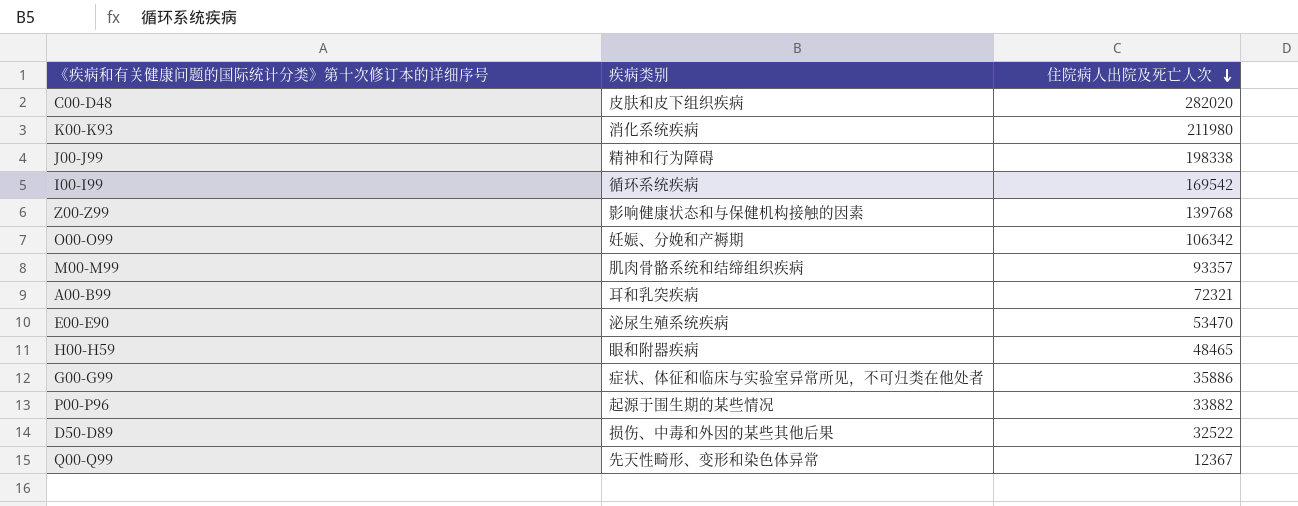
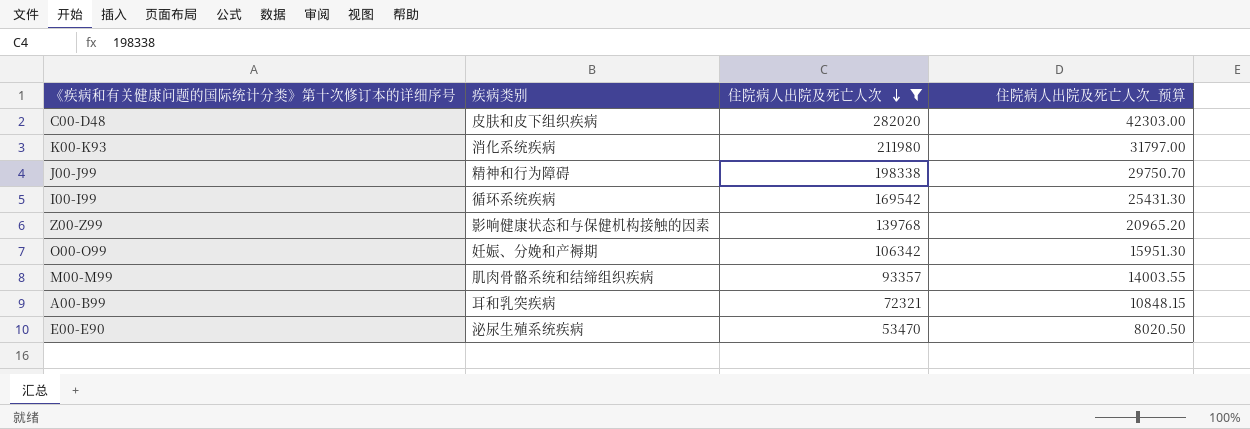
filter: none -> 住院病人出院及死亡人次 >= 53470
column 住院病人出院及死亡人次_预算 | formula: none -> [住院病人出院及死亡人次] * 0.15

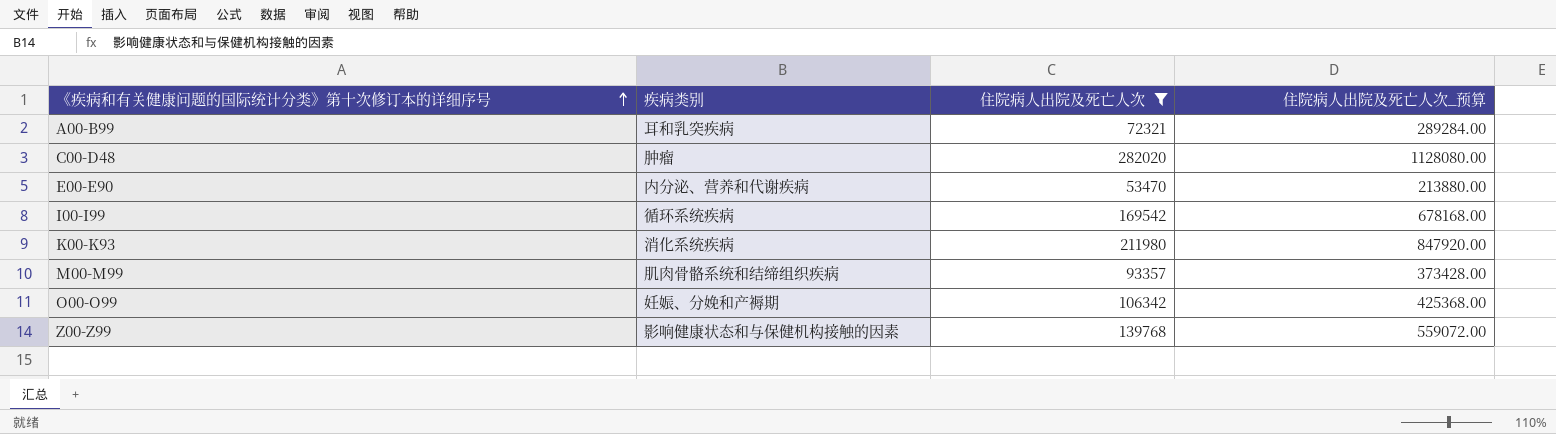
row order: 住院病人出院及死亡人次 descending -> 《疾病和有关健康问题的国际统计分类》第十次修订本的详细序号 ascending
column 住院病人出院及死亡人次_预算 | formula: [住院病人出院及死亡人次] * 0.15 -> [住院病人出院及死亡人次] * 4
row J00-J99: 精神和行为障碍 | 198338 | 29750.70 -> none
C00-D48 | 疾病类别: 皮肤和皮下组织疾病 -> 肿瘤
E00-E90 | 疾病类别: 泌尿生殖系统疾病 -> 内分泌、营养和代谢疾病

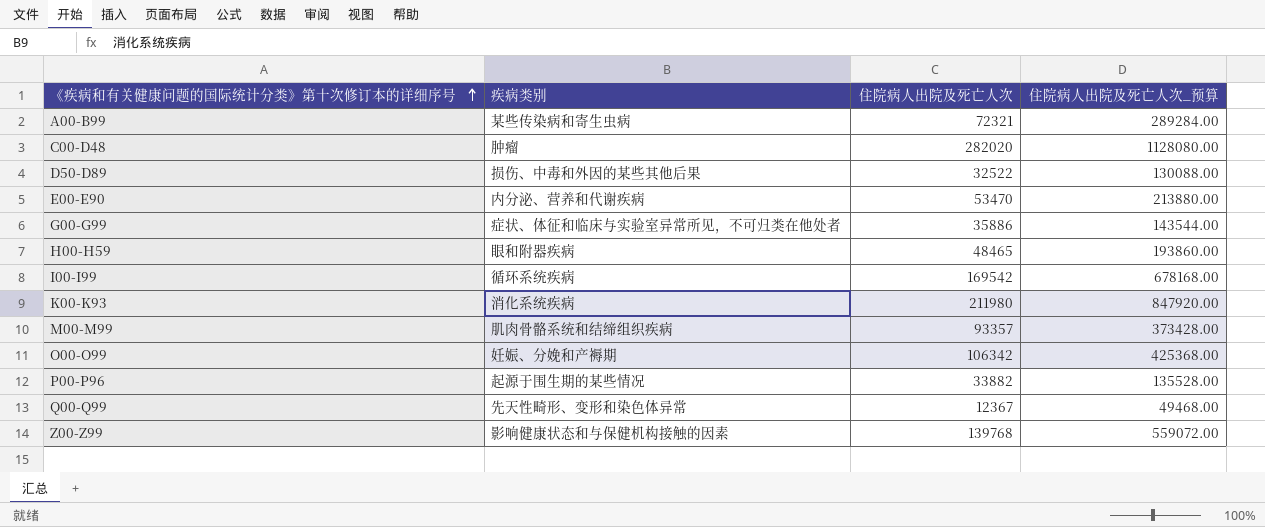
filter: 住院病人出院及死亡人次 >= 53470 -> none
A00-B99 | 疾病类别: 耳和乳突疾病 -> 某些传染病和寄生虫病

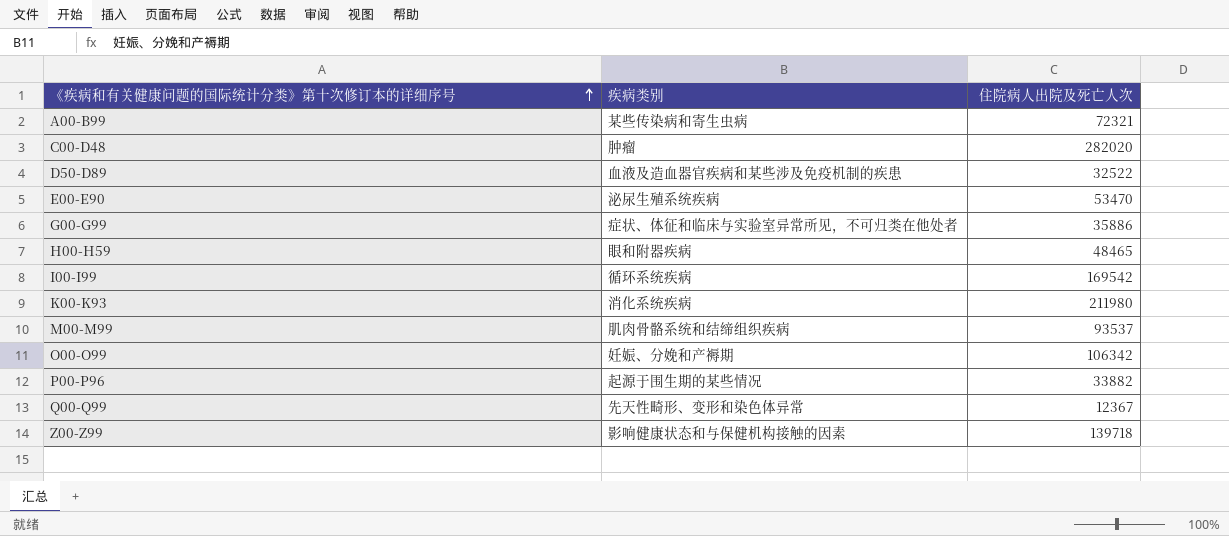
column 住院病人出院及死亡人次_预算 | formula: [住院病人出院及死亡人次] * 4 -> none
D50-D89 | 疾病类别: 损伤、中毒和外因的某些其他后果 -> 血液及造血器官疾病和某些涉及免疫机制的疾患
E00-E90 | 疾病类别: 内分泌、营养和代谢疾病 -> 泌尿生殖系统疾病
M00-M99 | 住院病人出院及死亡人次: 93357 -> 93537
Z00-Z99 | 住院病人出院及死亡人次: 139768 -> 139718

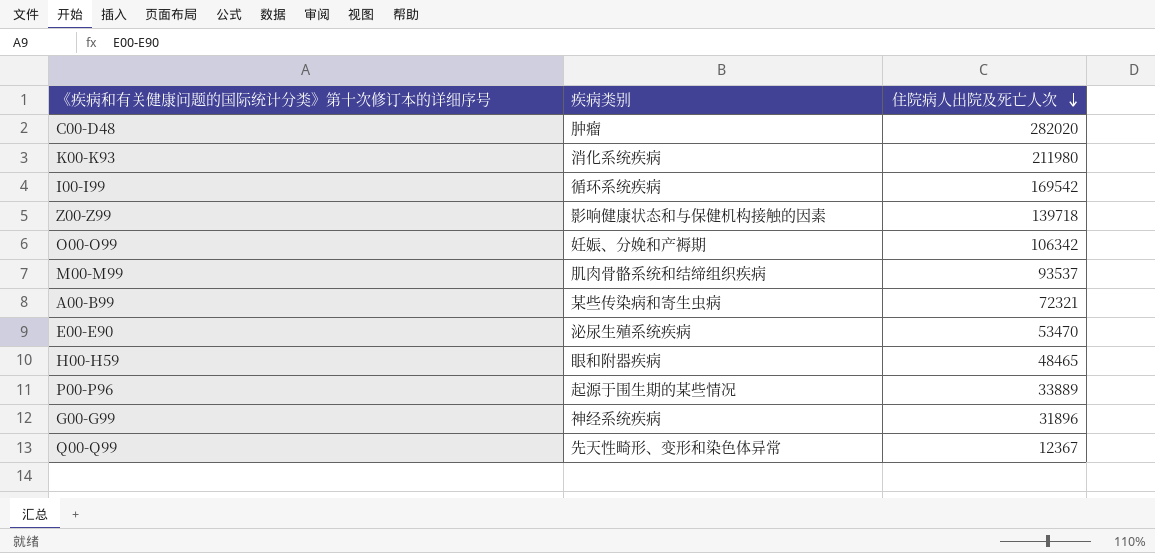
row order: 《疾病和有关健康问题的国际统计分类》第十次修订本的详细序号 ascending -> 住院病人出院及死亡人次 descending
row D50-D89: 血液及造血器官疾病和某些涉及免疫机制的疾患 | 32522 -> none
P00-P96 | 住院病人出院及死亡人次: 33882 -> 33889
G00-G99 | 疾病类别: 症状、体征和临床与实验室异常所见，不可归类在他处者 -> 神经系统疾病
G00-G99 | 住院病人出院及死亡人次: 35886 -> 31896

